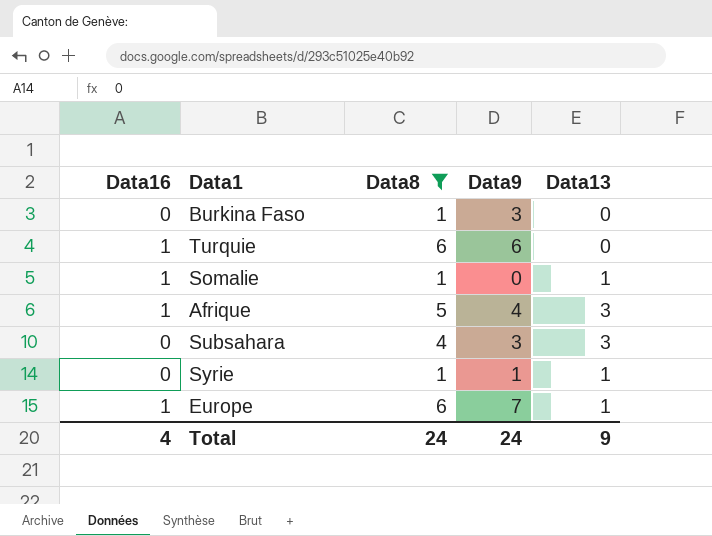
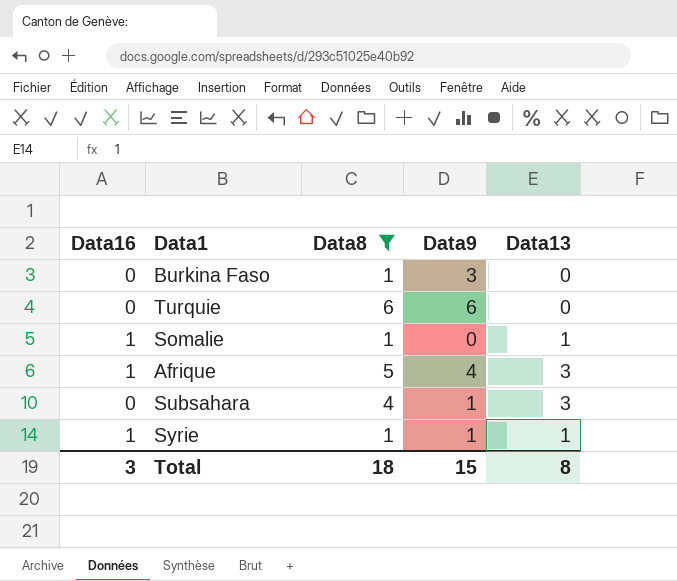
row Europe: 1 | 6 | 7 | 1 -> none
Turquie | Data16: 1 -> 0
Subsahara | Data9: 3 -> 1
Syrie | Data16: 0 -> 1
Total | Data16: 4 -> 3
Total | Data8: 24 -> 18
Total | Data9: 24 -> 15
Total | Data13: 9 -> 8

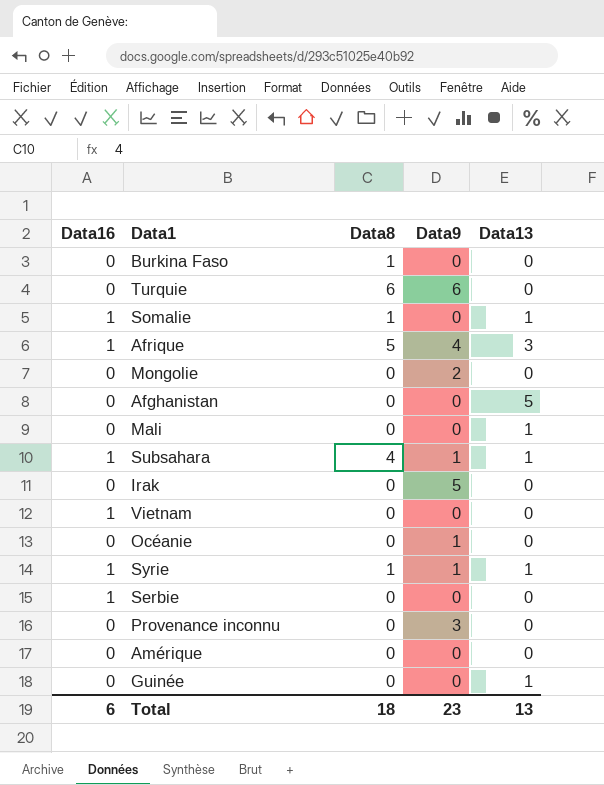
filter: Data8 != 0 -> none
Burkina Faso | Data9: 3 -> 0
Subsahara | Data16: 0 -> 1
Subsahara | Data13: 3 -> 1
Total | Data16: 3 -> 6
Total | Data9: 15 -> 23
Total | Data13: 8 -> 13

